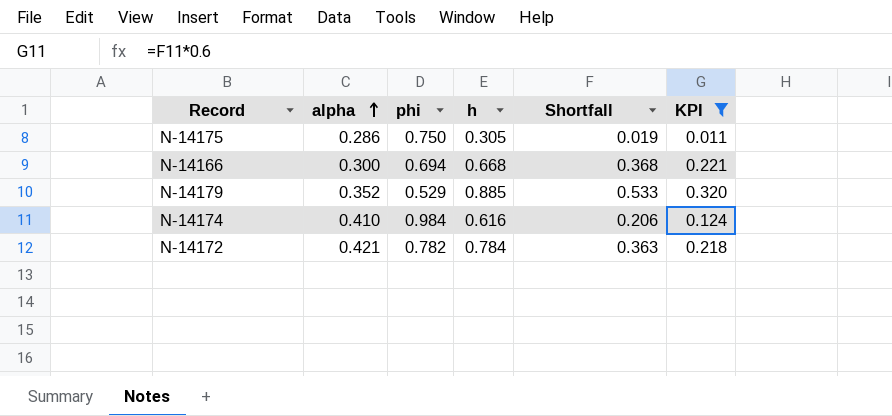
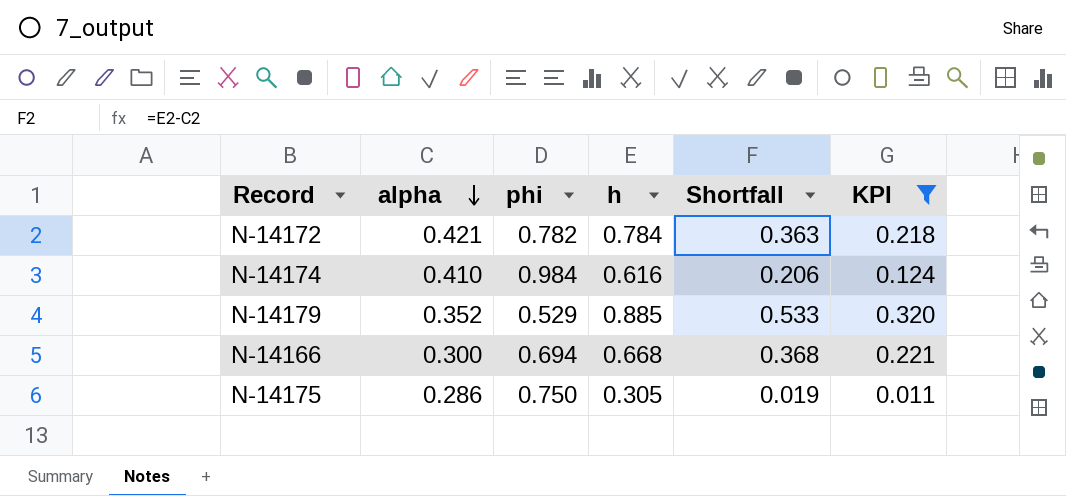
row order: alpha ascending -> alpha descending

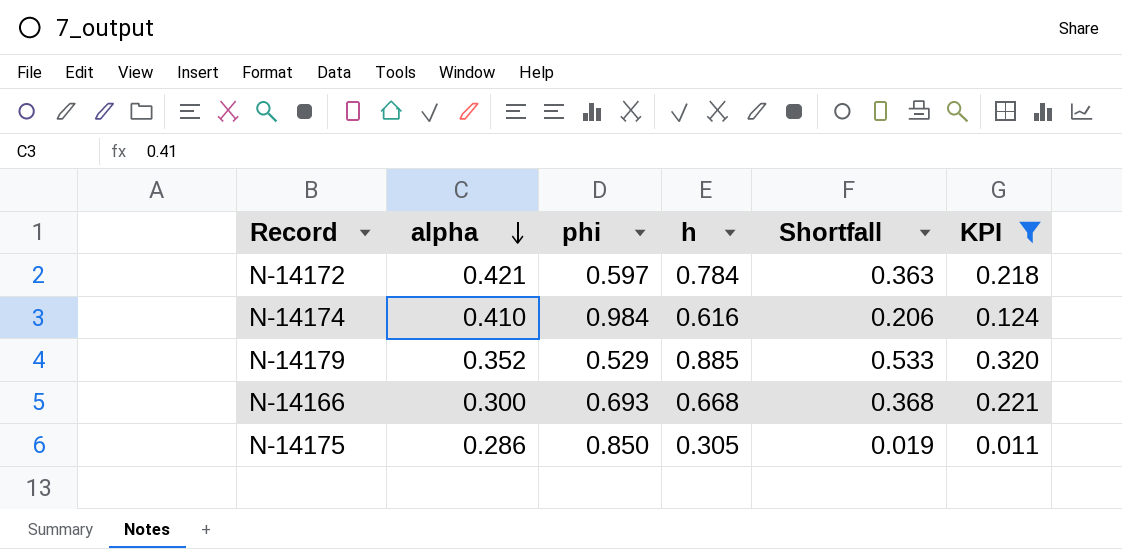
N-14172 | phi: 0.782 -> 0.597
N-14166 | phi: 0.694 -> 0.693
N-14175 | phi: 0.750 -> 0.850

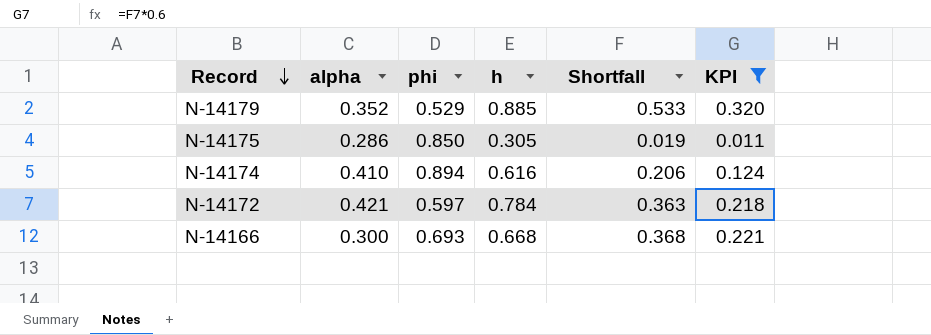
row order: alpha descending -> Record descending
N-14174 | phi: 0.984 -> 0.894

